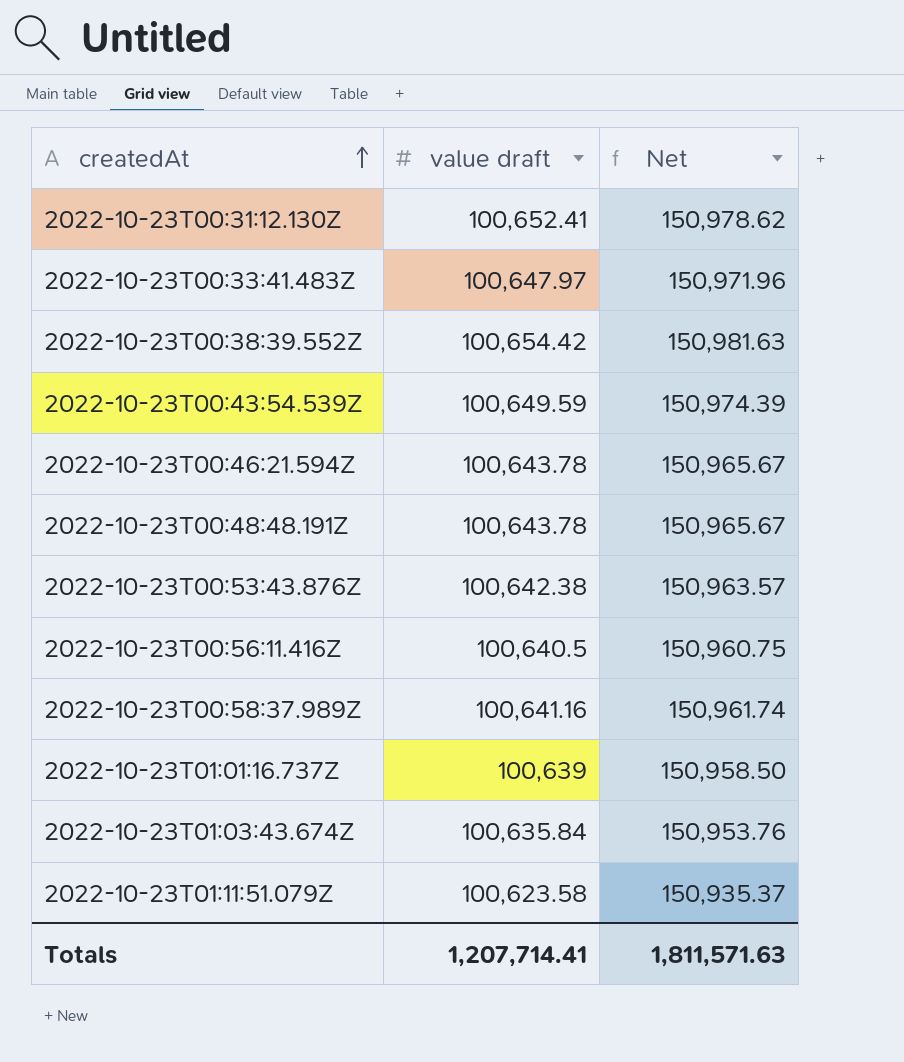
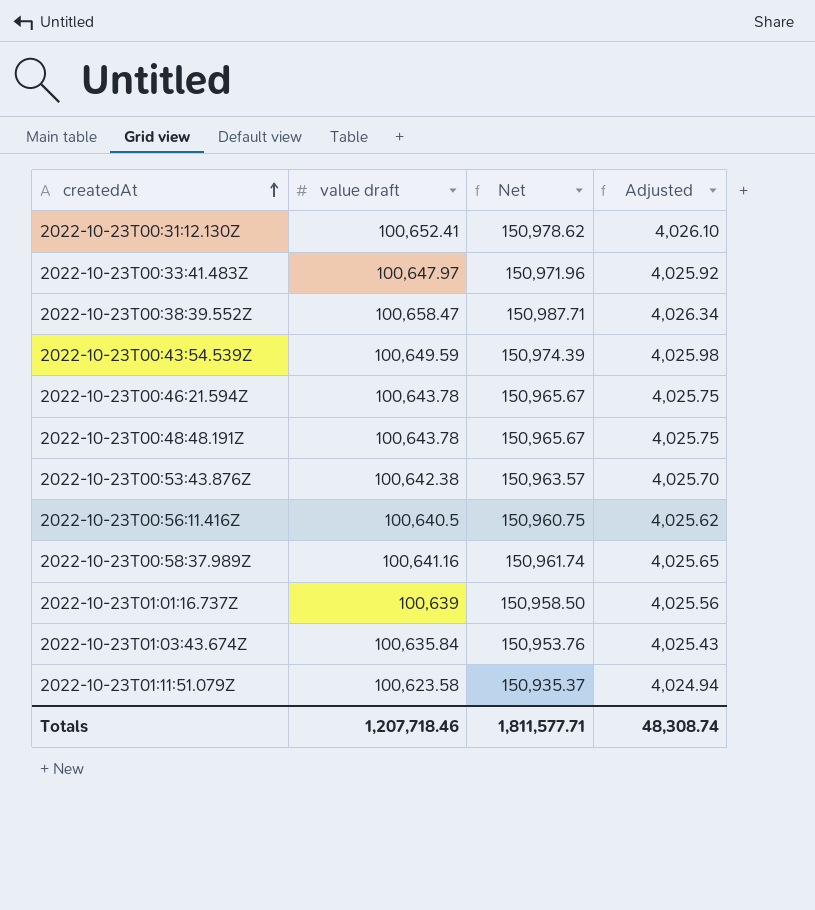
column Adjusted | formula: none -> [value draft] * 0.04
2022-10-23T00:38:39.552Z | value draft: 100,654.42 -> 100,658.47
2022-10-23T00:38:39.552Z | Net: 150,981.63 -> 150,987.71
Totals | value draft: 1,207,714.41 -> 1,207,718.46
Totals | Net: 1,811,571.63 -> 1,811,577.71

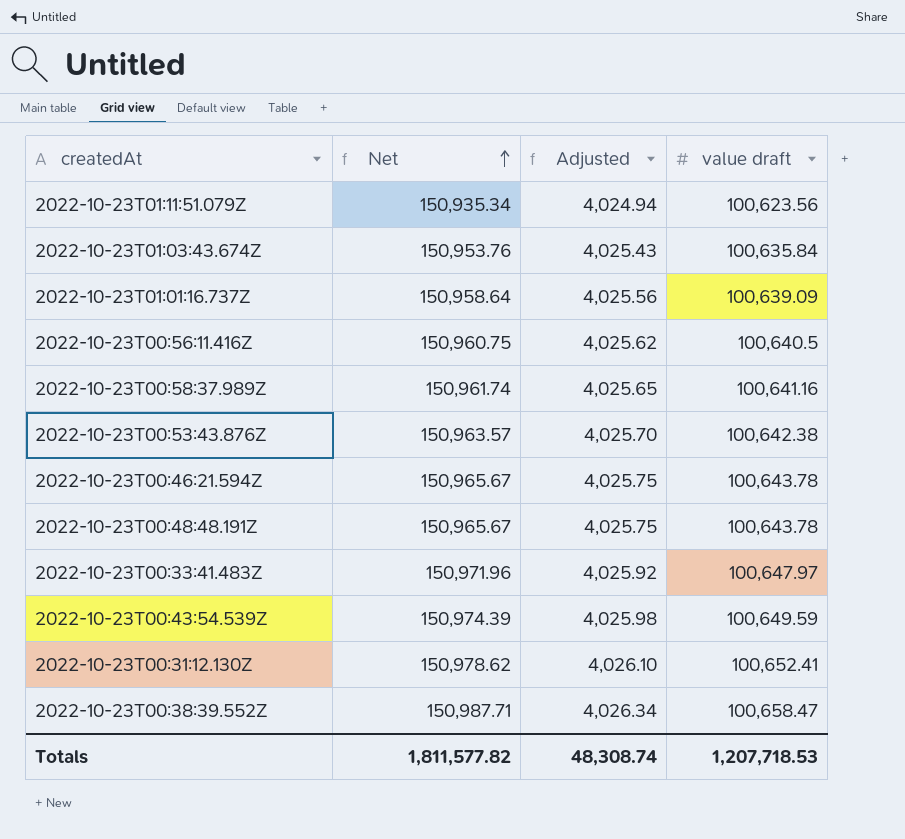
row order: createdAt ascending -> Net ascending
column value draft | position: 2 -> 4
2022-10-23T01:11:51.079Z | Net: 150,935.37 -> 150,935.34
2022-10-23T01:11:51.079Z | value draft: 100,623.58 -> 100,623.56
2022-10-23T01:01:16.737Z | Net: 150,958.50 -> 150,958.64
2022-10-23T01:01:16.737Z | value draft: 100,639 -> 100,639.09
Totals | Net: 1,811,577.71 -> 1,811,577.82
Totals | value draft: 1,207,718.46 -> 1,207,718.53

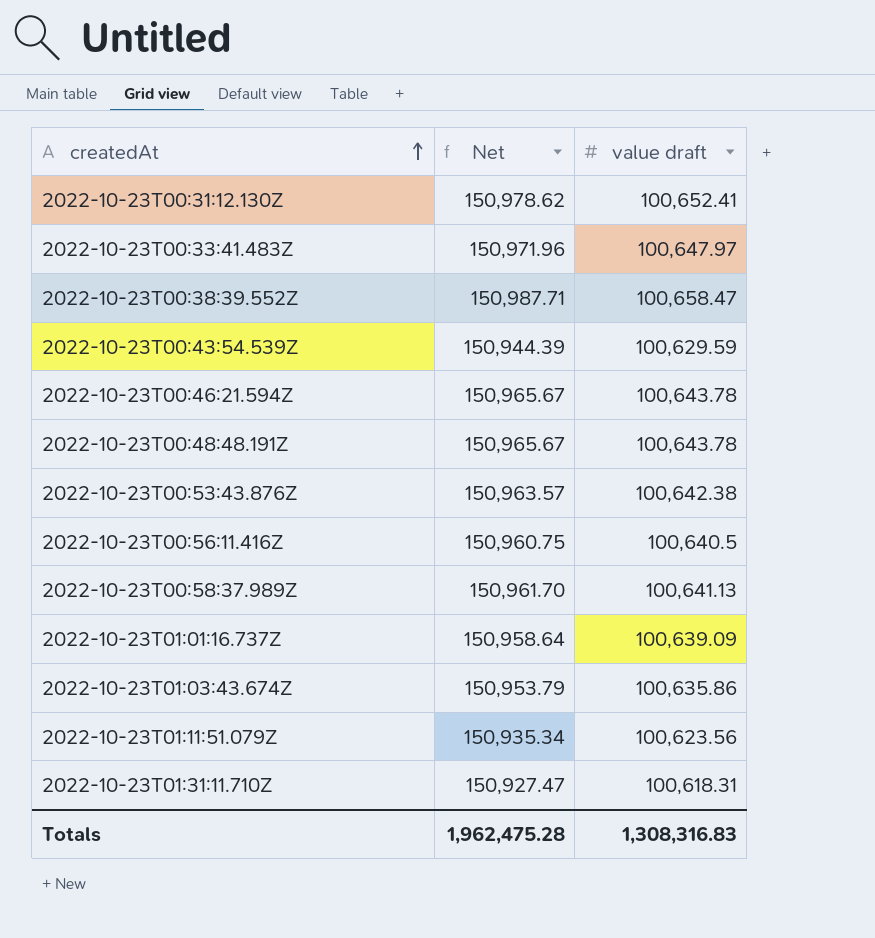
row order: Net ascending -> createdAt ascending
column Adjusted | formula: [value draft] * 0.04 -> none
2022-10-23T00:43:54.539Z | Net: 150,974.39 -> 150,944.39
2022-10-23T00:43:54.539Z | value draft: 100,649.59 -> 100,629.59
2022-10-23T00:58:37.989Z | Net: 150,961.74 -> 150,961.70
2022-10-23T00:58:37.989Z | value draft: 100,641.16 -> 100,641.13
2022-10-23T01:03:43.674Z | Net: 150,953.76 -> 150,953.79
2022-10-23T01:03:43.674Z | value draft: 100,635.84 -> 100,635.86
row 2022-10-23T01:31:11.710Z: none -> 150,927.47 | 100,618.31
Totals | Net: 1,811,577.82 -> 1,962,475.28
Totals | value draft: 1,207,718.53 -> 1,308,316.83

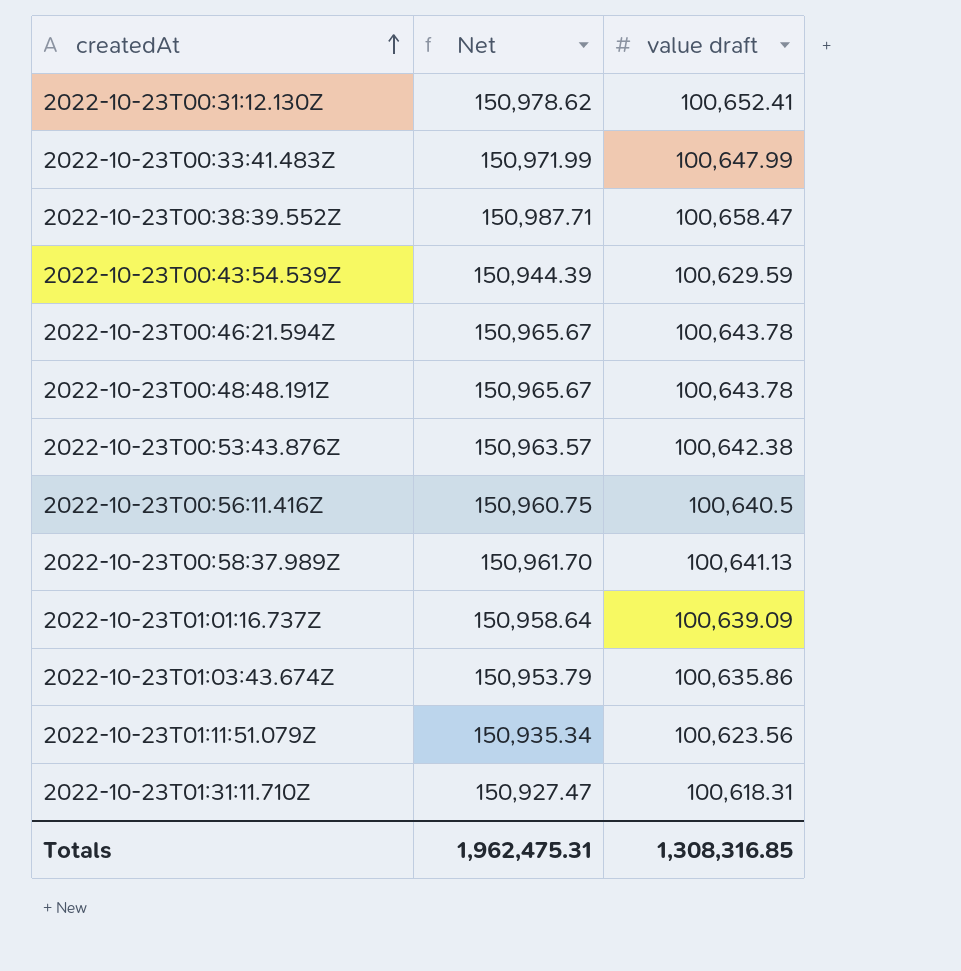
2022-10-23T00:33:41.483Z | Net: 150,971.96 -> 150,971.99
2022-10-23T00:33:41.483Z | value draft: 100,647.97 -> 100,647.99
Totals | Net: 1,962,475.28 -> 1,962,475.31
Totals | value draft: 1,308,316.83 -> 1,308,316.85

